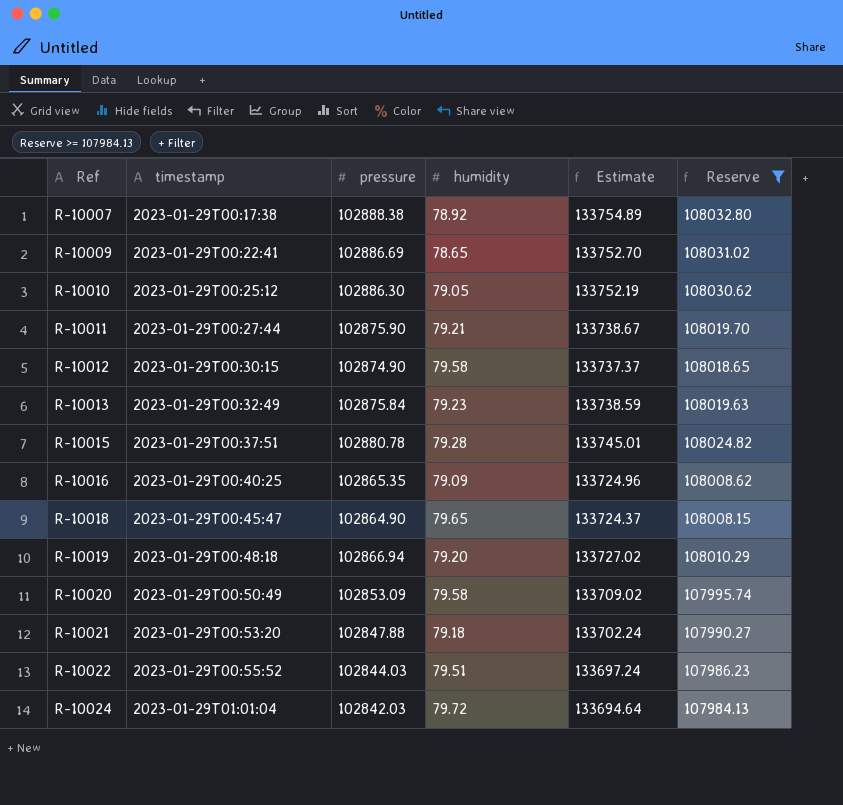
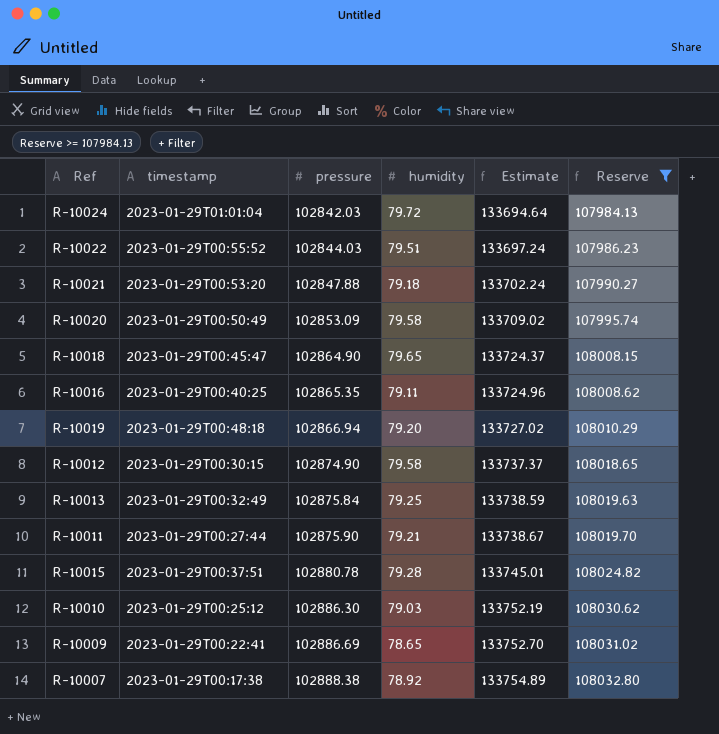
row order: Ref ascending -> pressure ascending
R-10016 | humidity: 79.09 -> 79.11
R-10013 | humidity: 79.23 -> 79.25
R-10010 | humidity: 79.05 -> 79.03

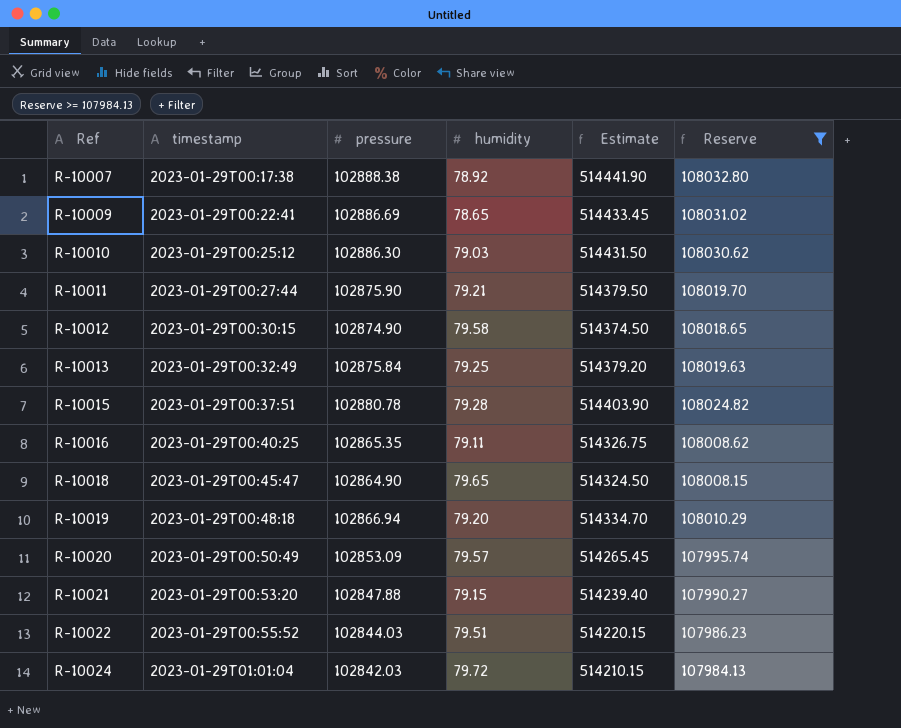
row order: pressure ascending -> Ref ascending
column Estimate | formula: [pressure] * 1.3 -> [pressure] * 5
R-10020 | humidity: 79.58 -> 79.57
R-10021 | humidity: 79.18 -> 79.15

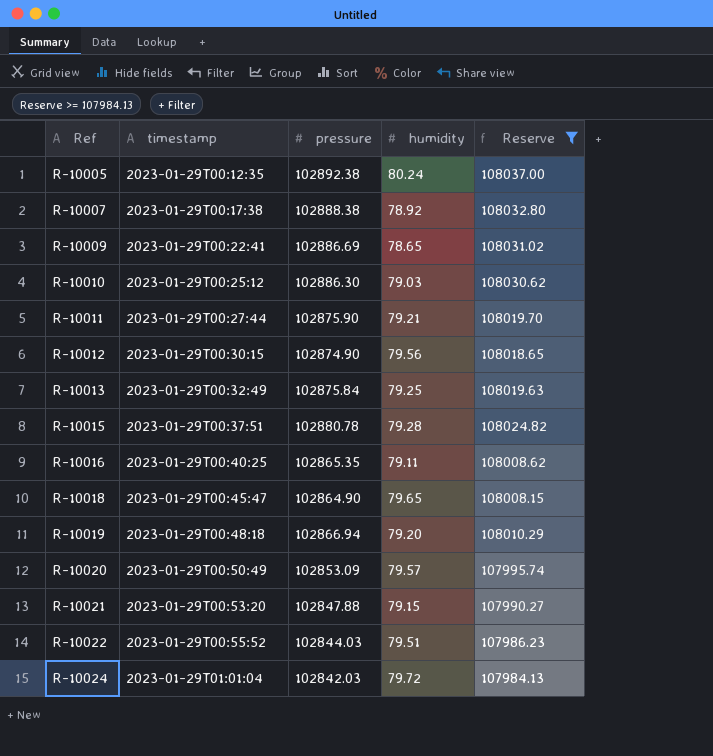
column Estimate | formula: [pressure] * 5 -> none
row R-10005: none -> 2023-01-29T00:12:35 | 102892.38 | 80.24 | 108037.00
R-10012 | humidity: 79.58 -> 79.56

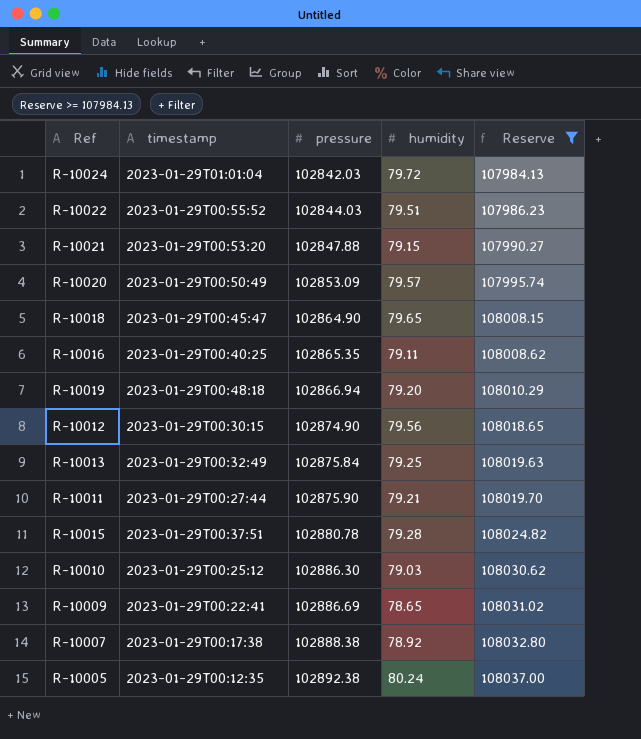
row order: Ref ascending -> pressure ascending

